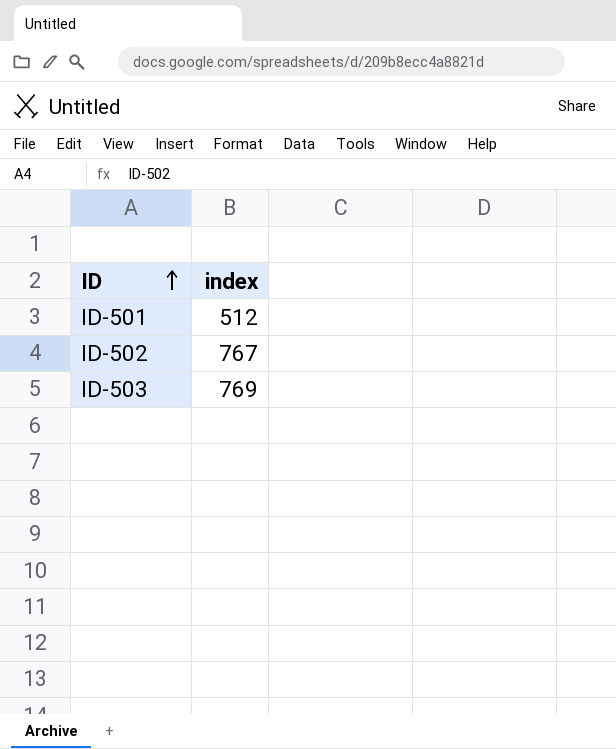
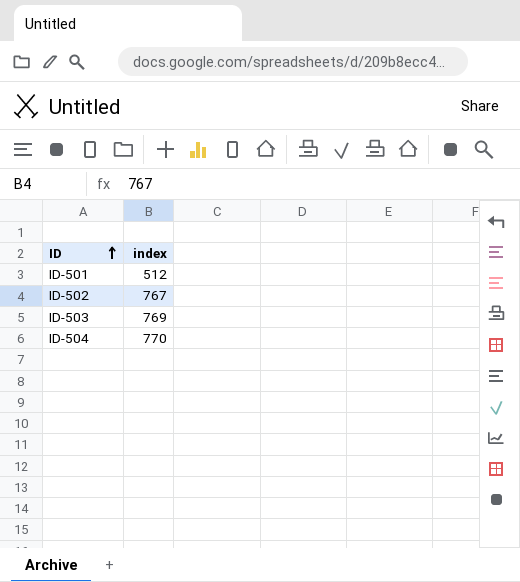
row ID-504: none -> 770

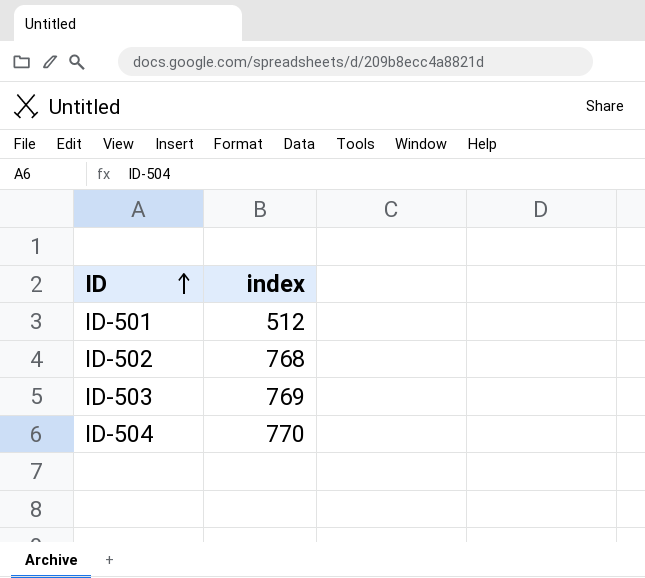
ID-502 | index: 767 -> 768

